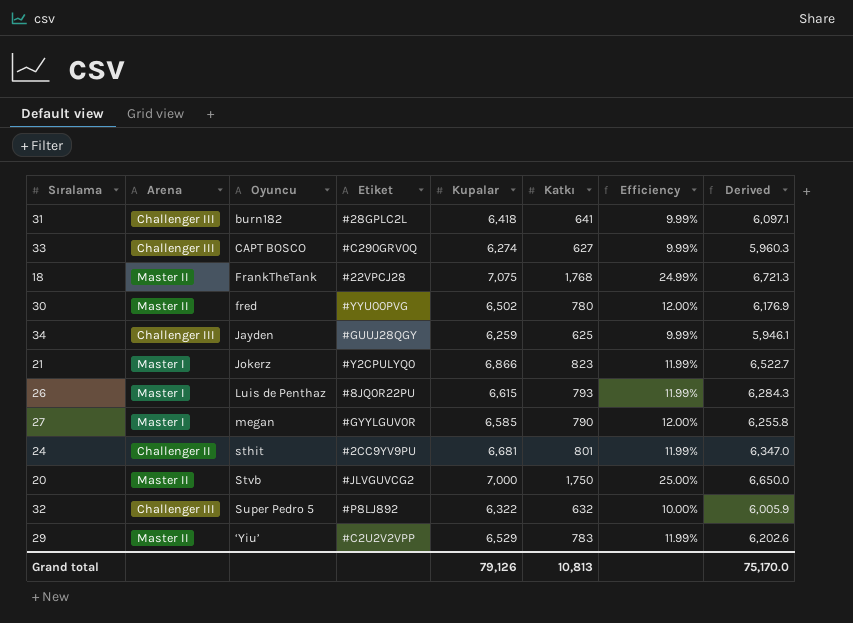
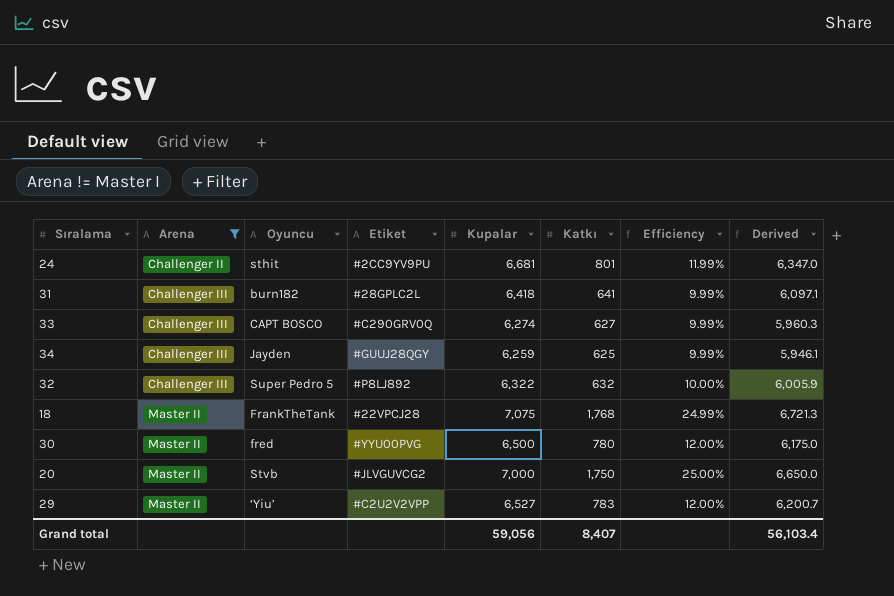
filter: none -> Arena != Master I
row order: Oyuncu ascending -> Arena ascending
30 | Kupalar: 6,502 -> 6,500
30 | Derived: 6,176.9 -> 6,175.0
29 | Kupalar: 6,529 -> 6,527
29 | Efficiency: 11.99% -> 12.00%
29 | Derived: 6,202.6 -> 6,200.7
Grand total | Kupalar: 79,126 -> 59,056
Grand total | Katkı: 10,813 -> 8,407
Grand total | Derived: 75,170.0 -> 56,103.4

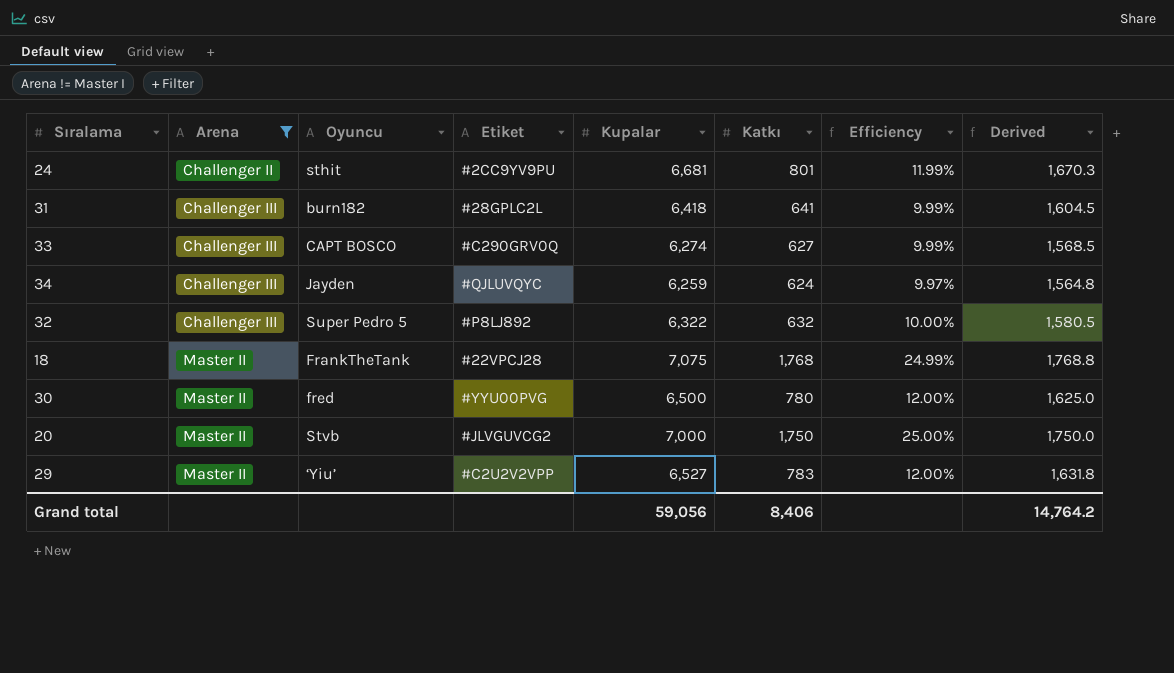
column Derived | formula: [Kupalar] * 0.95 -> [Kupalar] * 0.25
34 | Etiket: #GUUJ28QGY -> #QJLUVQYC
34 | Katkı: 625 -> 624
34 | Efficiency: 9.99% -> 9.97%
Grand total | Katkı: 8,407 -> 8,406
Grand total | Derived: 56,103.4 -> 14,764.2

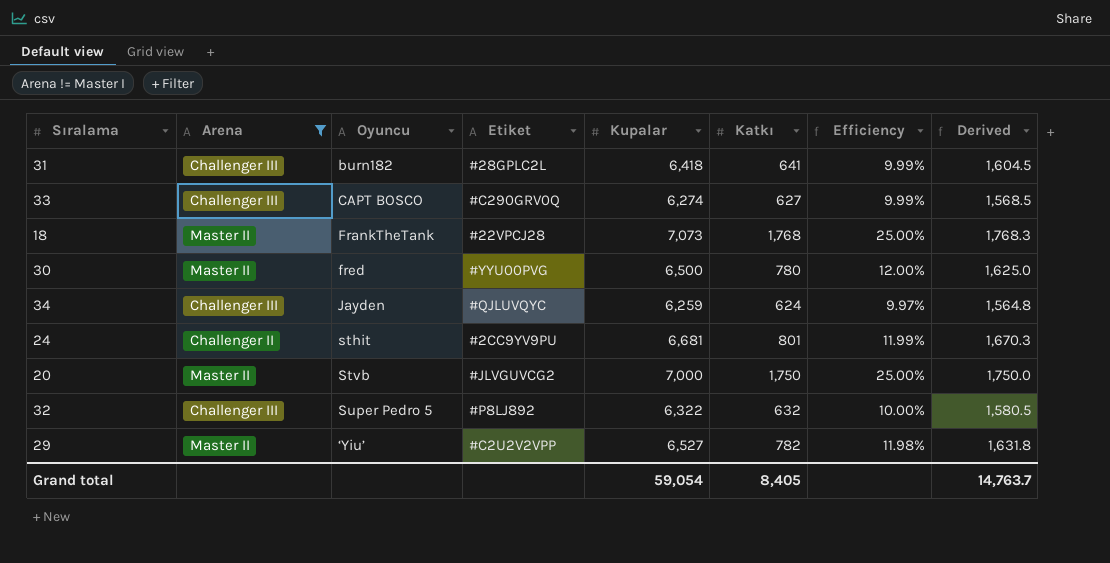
row order: Arena ascending -> Oyuncu ascending
18 | Kupalar: 7,075 -> 7,073
18 | Efficiency: 24.99% -> 25.00%
18 | Derived: 1,768.8 -> 1,768.3
29 | Katkı: 783 -> 782
29 | Efficiency: 12.00% -> 11.98%
Grand total | Kupalar: 59,056 -> 59,054
Grand total | Katkı: 8,406 -> 8,405
Grand total | Derived: 14,764.2 -> 14,763.7

